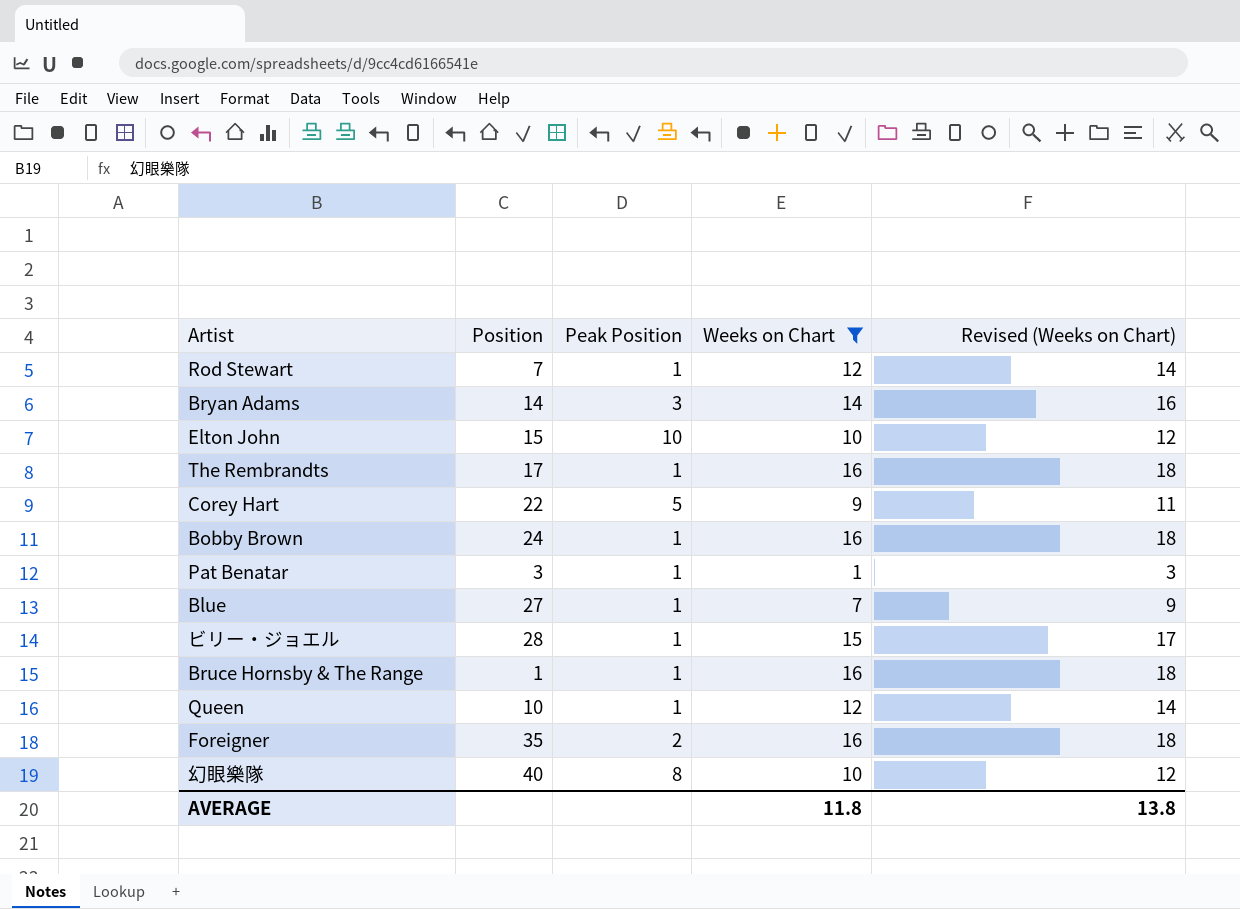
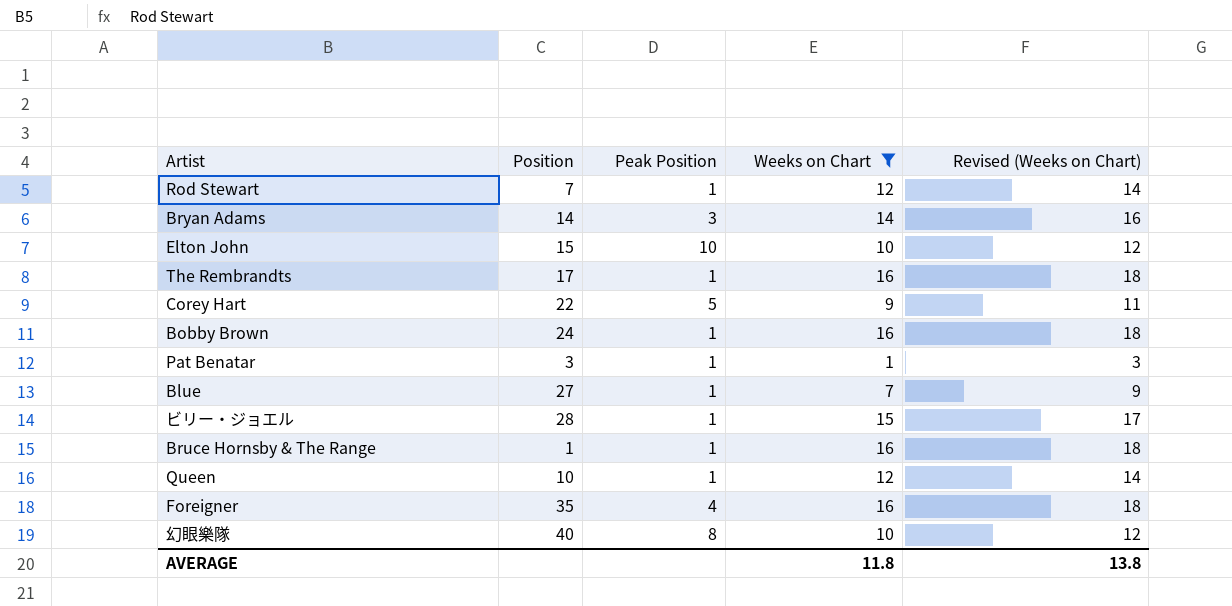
Foreigner | Peak Position: 2 -> 4

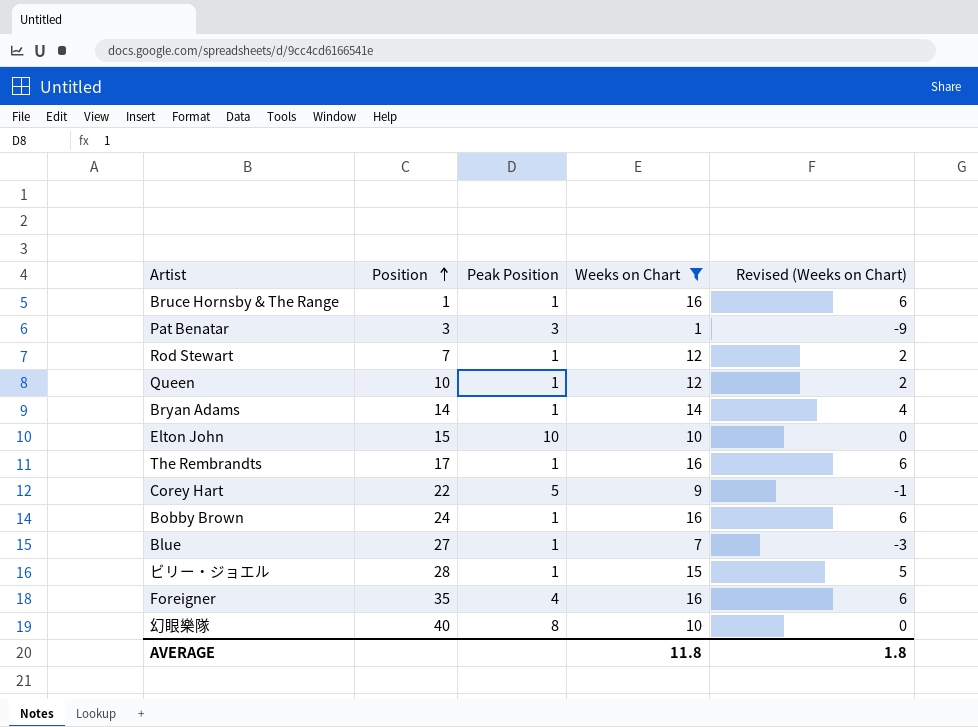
row order: none -> Position ascending
column Revised (Weeks on Chart) | formula: [Weeks on Chart] + 2 -> [Weeks on Chart] - 10
Pat Benatar | Peak Position: 1 -> 3
Bryan Adams | Peak Position: 3 -> 1
AVERAGE | Revised (Weeks on Chart): 13.8 -> 1.8

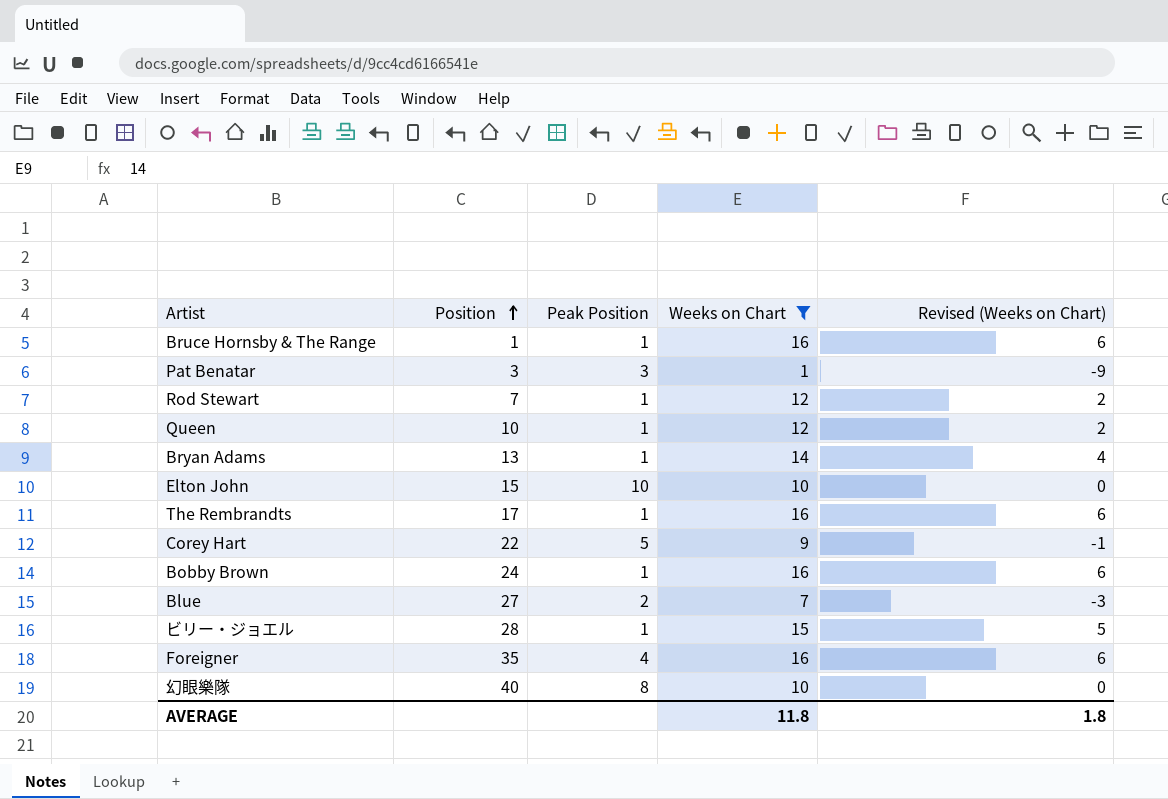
Bryan Adams | Position: 14 -> 13
Blue | Peak Position: 1 -> 2

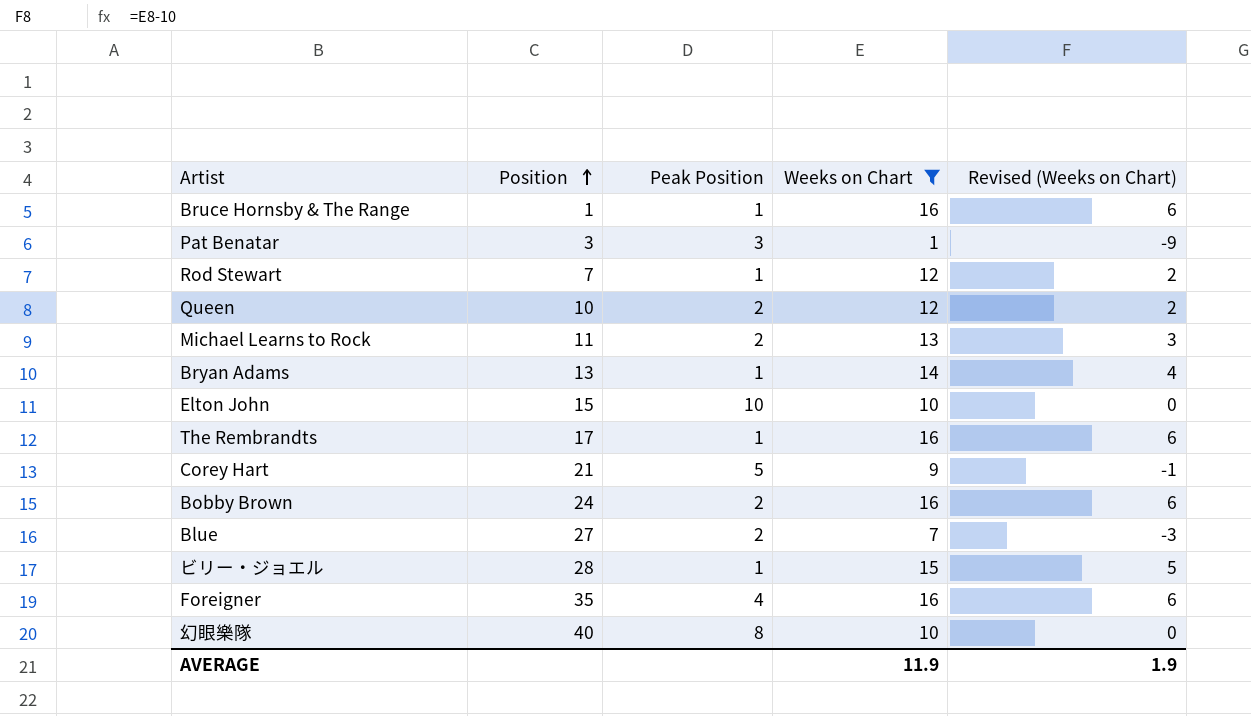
Queen | Peak Position: 1 -> 2
row Michael Learns to Rock: none -> 11 | 2 | 13 | 3
Corey Hart | Position: 22 -> 21
Bobby Brown | Peak Position: 1 -> 2
AVERAGE | Weeks on Chart: 11.8 -> 11.9
AVERAGE | Revised (Weeks on Chart): 1.8 -> 1.9

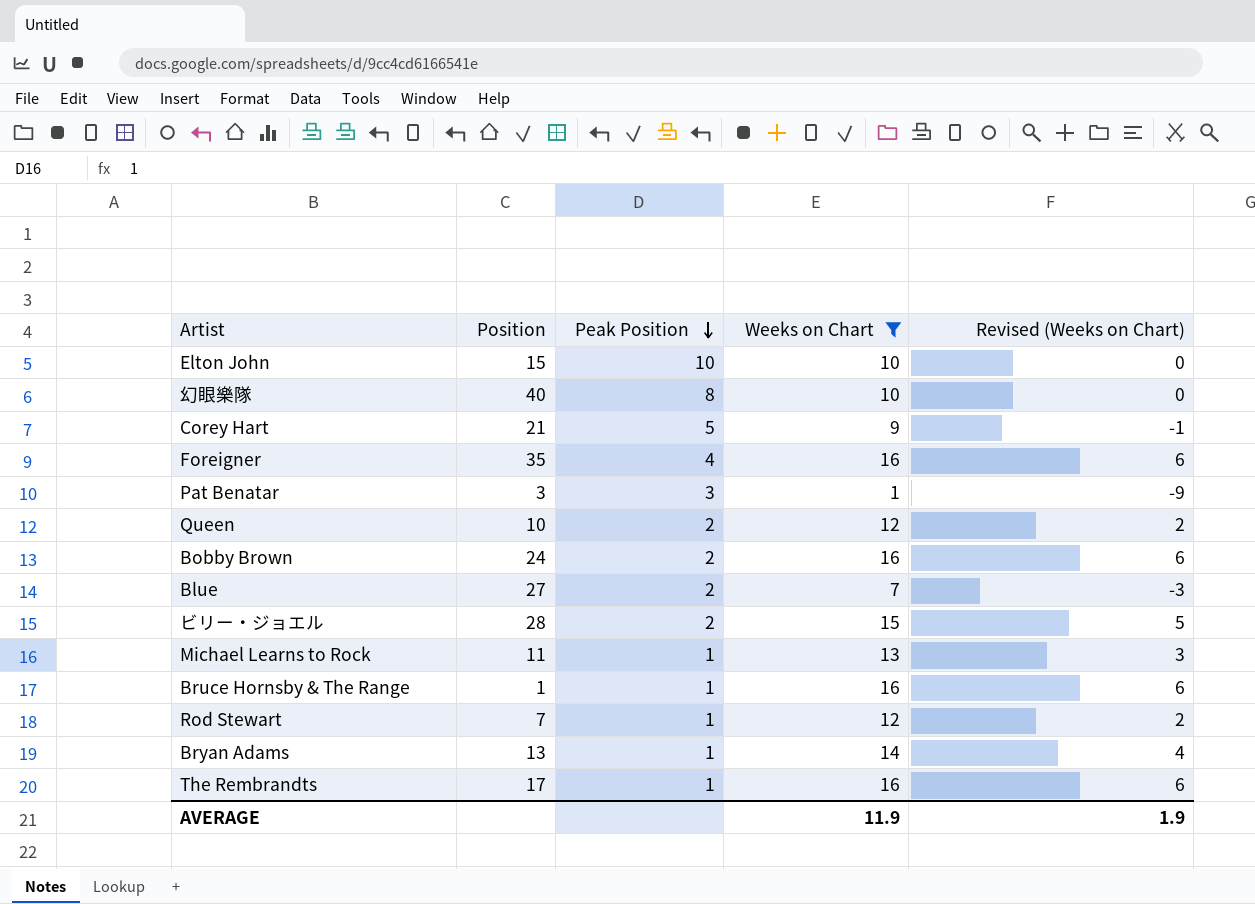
row order: Position ascending -> Peak Position descending
ビリー・ジョエル | Peak Position: 1 -> 2
Michael Learns to Rock | Peak Position: 2 -> 1

